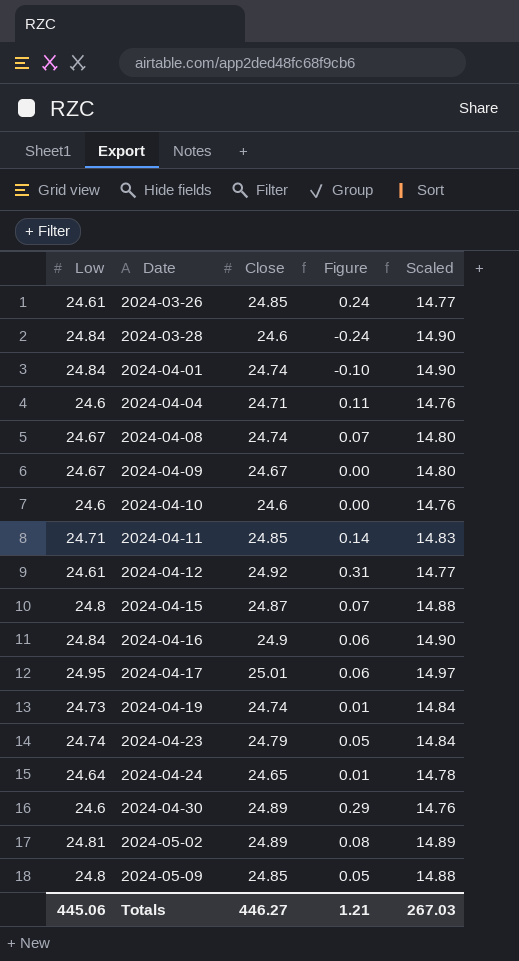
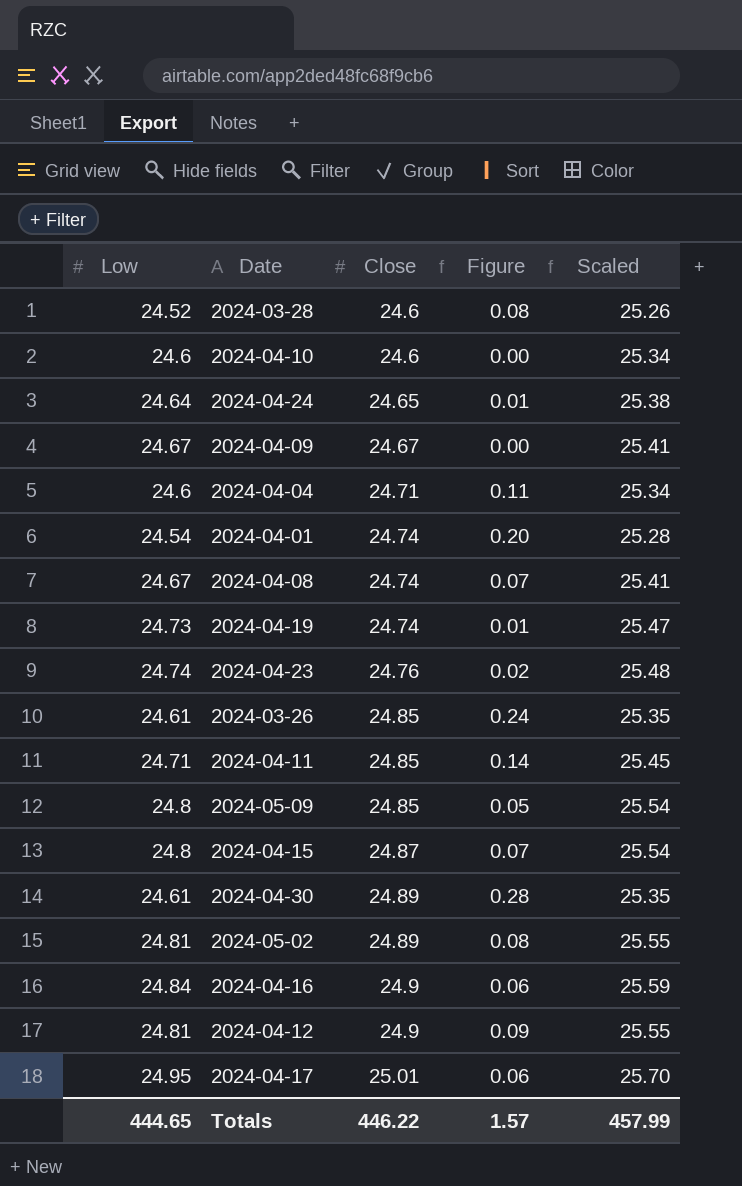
row order: Date ascending -> Close ascending
column Scaled | formula: [Low] * 0.6 -> [Low] * 1.03
2024-03-28 | Low: 24.84 -> 24.52
2024-03-28 | Figure: -0.24 -> 0.08
2024-04-01 | Low: 24.84 -> 24.54
2024-04-01 | Figure: -0.10 -> 0.20
2024-04-23 | Close: 24.79 -> 24.76
2024-04-23 | Figure: 0.05 -> 0.02
2024-04-30 | Low: 24.6 -> 24.61
2024-04-30 | Figure: 0.29 -> 0.28
2024-04-12 | Low: 24.61 -> 24.81
2024-04-12 | Close: 24.92 -> 24.9
2024-04-12 | Figure: 0.31 -> 0.09
Totals | Low: 445.06 -> 444.65
Totals | Close: 446.27 -> 446.22
Totals | Figure: 1.21 -> 1.57
Totals | Scaled: 267.03 -> 457.99

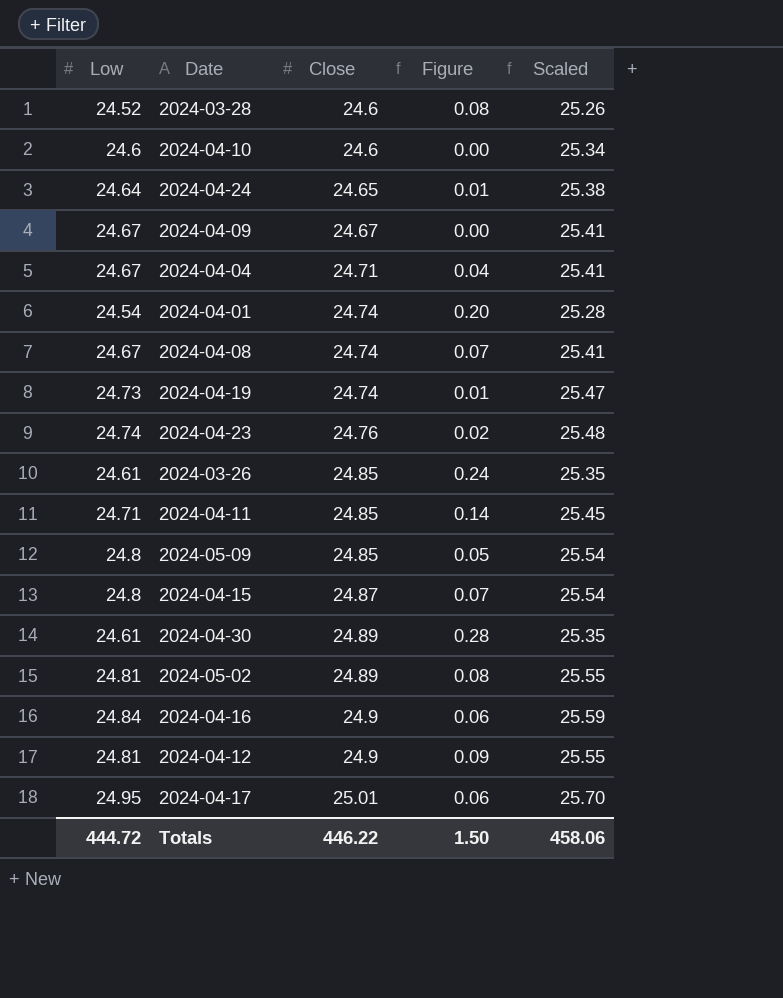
2024-04-04 | Low: 24.6 -> 24.67
2024-04-04 | Figure: 0.11 -> 0.04
2024-04-04 | Scaled: 25.34 -> 25.41
Totals | Low: 444.65 -> 444.72
Totals | Figure: 1.57 -> 1.50
Totals | Scaled: 457.99 -> 458.06

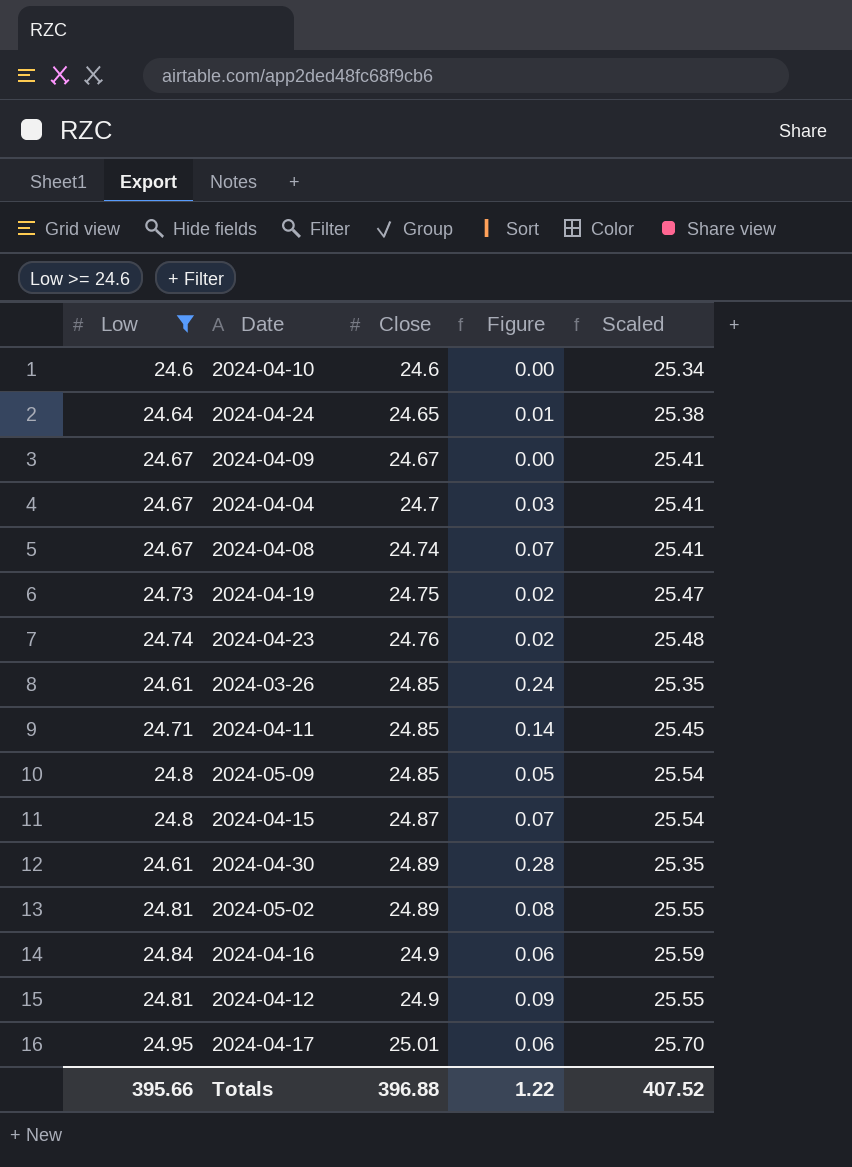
filter: none -> Low >= 24.6
2024-04-04 | Close: 24.71 -> 24.7
2024-04-04 | Figure: 0.04 -> 0.03
2024-04-19 | Close: 24.74 -> 24.75
2024-04-19 | Figure: 0.01 -> 0.02
Totals | Low: 444.72 -> 395.66
Totals | Close: 446.22 -> 396.88
Totals | Figure: 1.50 -> 1.22
Totals | Scaled: 458.06 -> 407.52

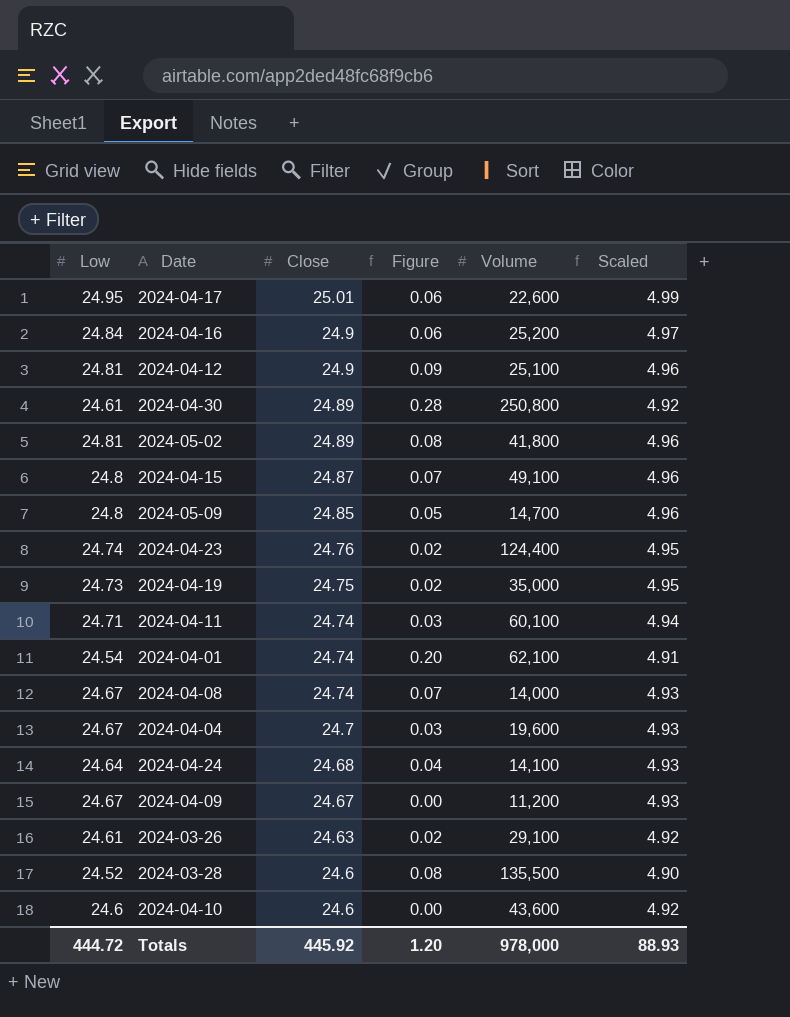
filter: Low >= 24.6 -> none
row order: Close ascending -> Close descending
column Volume | position: none -> 5
column Scaled | formula: [Low] * 1.03 -> [Low] * 0.2
2024-04-11 | Close: 24.85 -> 24.74
2024-04-11 | Figure: 0.14 -> 0.03
2024-04-24 | Close: 24.65 -> 24.68
2024-04-24 | Figure: 0.01 -> 0.04
2024-03-26 | Close: 24.85 -> 24.63
2024-03-26 | Figure: 0.24 -> 0.02
Totals | Low: 395.66 -> 444.72
Totals | Close: 396.88 -> 445.92
Totals | Figure: 1.22 -> 1.20
Totals | Scaled: 407.52 -> 88.93

